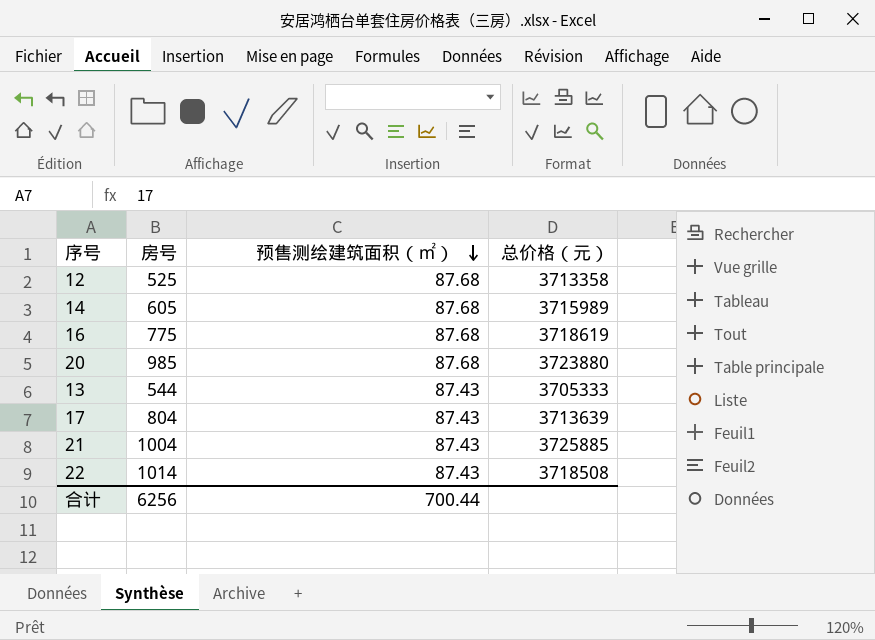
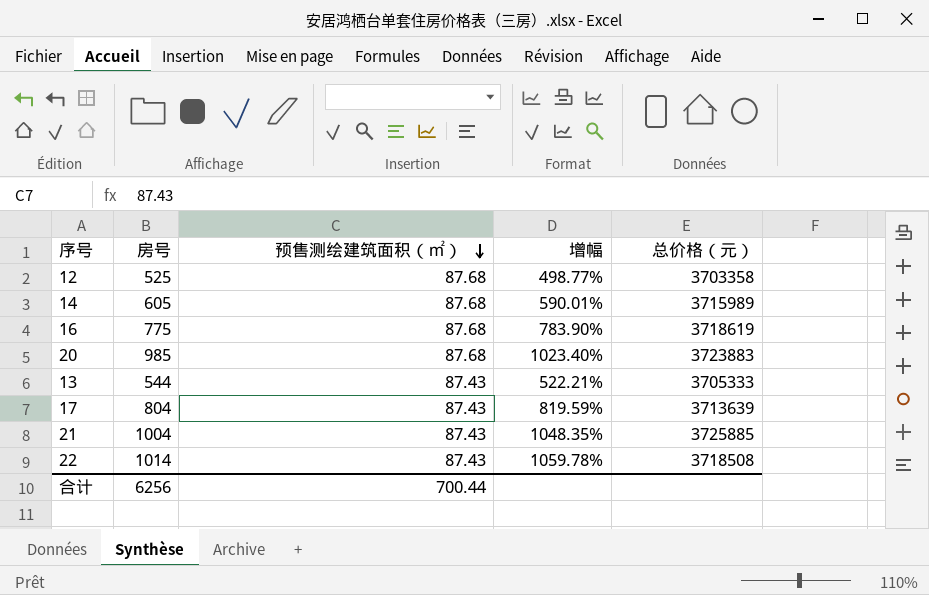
column 增幅 | formula: none -> ([房号] - [预售测绘建筑面积（㎡）]) / [预售测绘建筑面积（㎡）]
12 | 总价格（元）: 3713358 -> 3703358
20 | 总价格（元）: 3723880 -> 3723883

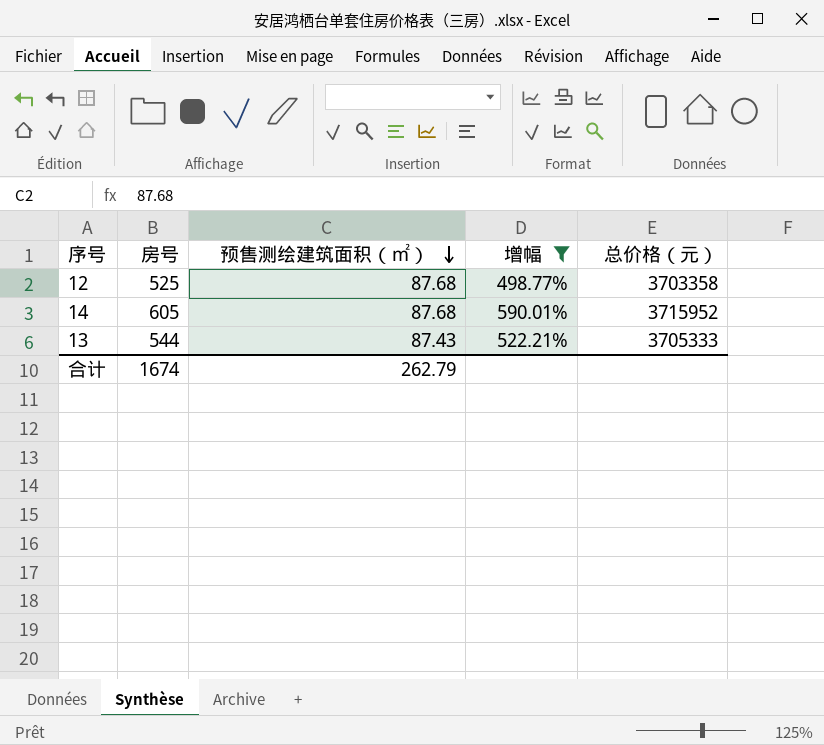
filter: none -> 增幅 <= 590.01%
14 | 总价格（元）: 3715989 -> 3715952
合计 | 房号: 6256 -> 1674
合计 | 预售测绘建筑面积（㎡）: 700.44 -> 262.79

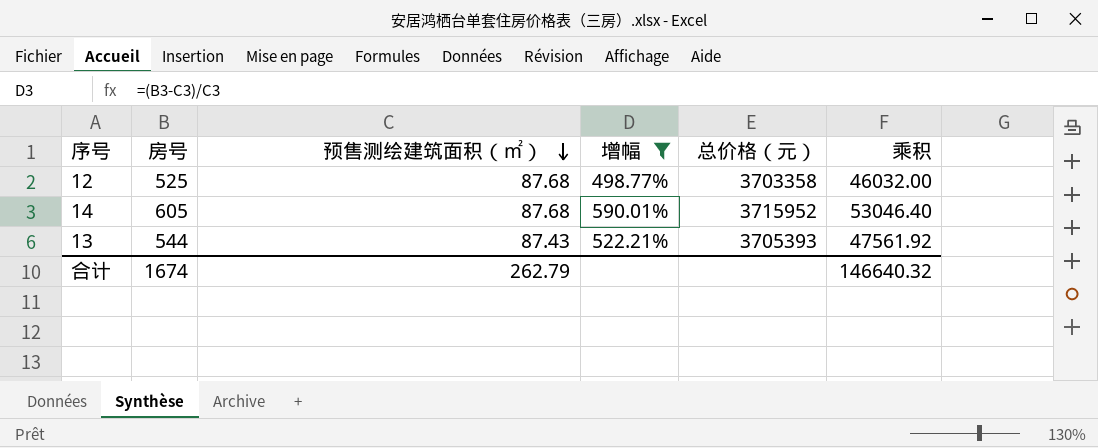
column 乘积 | formula: none -> [房号] * [预售测绘建筑面积（㎡）]
13 | 总价格（元）: 3705333 -> 3705393

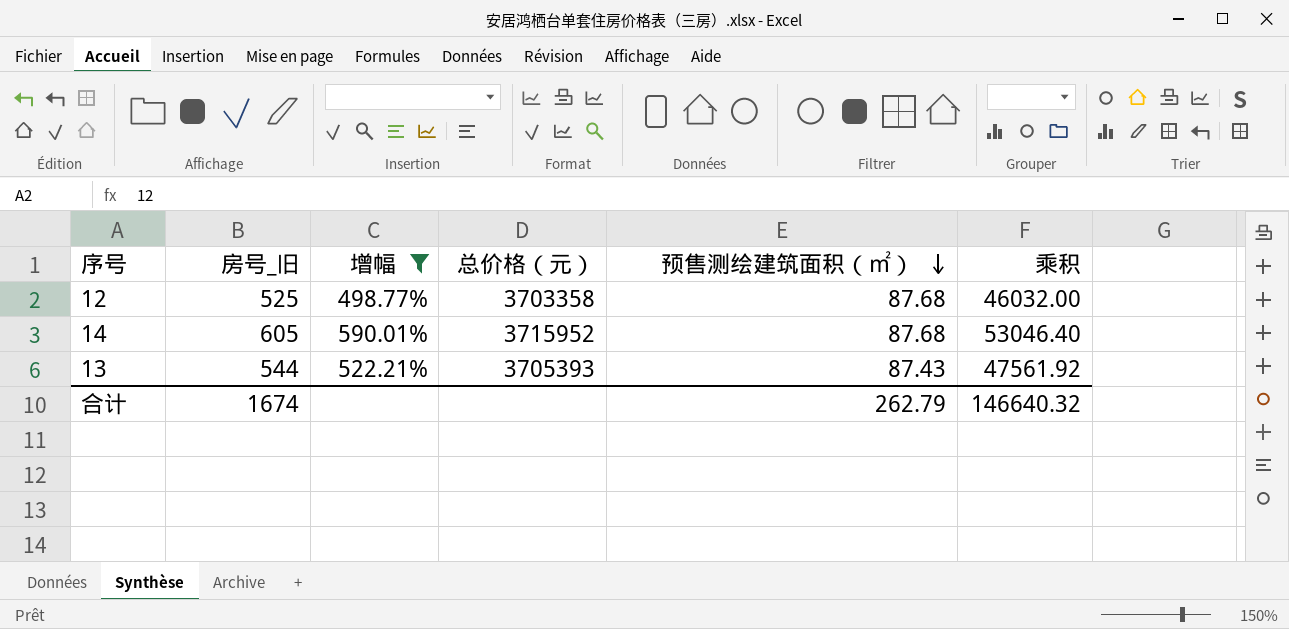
column name: 房号 -> 房号_旧
column 预售测绘建筑面积（㎡） | position: 3 -> 5

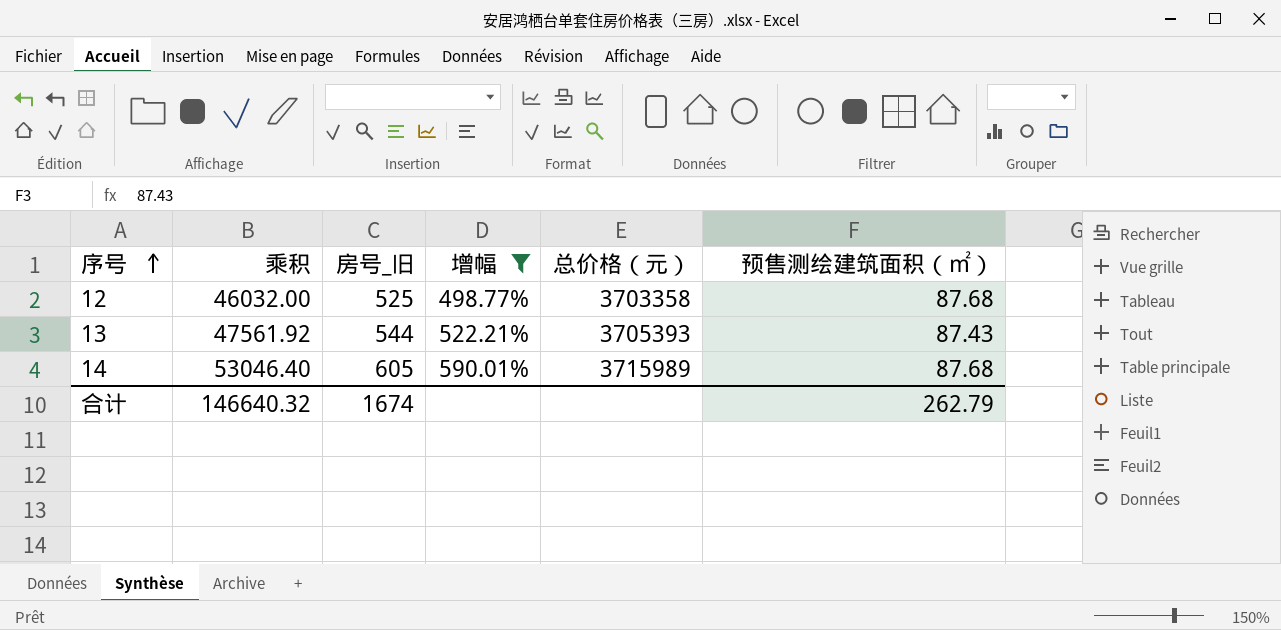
row order: 预售测绘建筑面积（㎡） descending -> 序号 ascending
column 乘积 | position: 6 -> 2
14 | 总价格（元）: 3715952 -> 3715989

